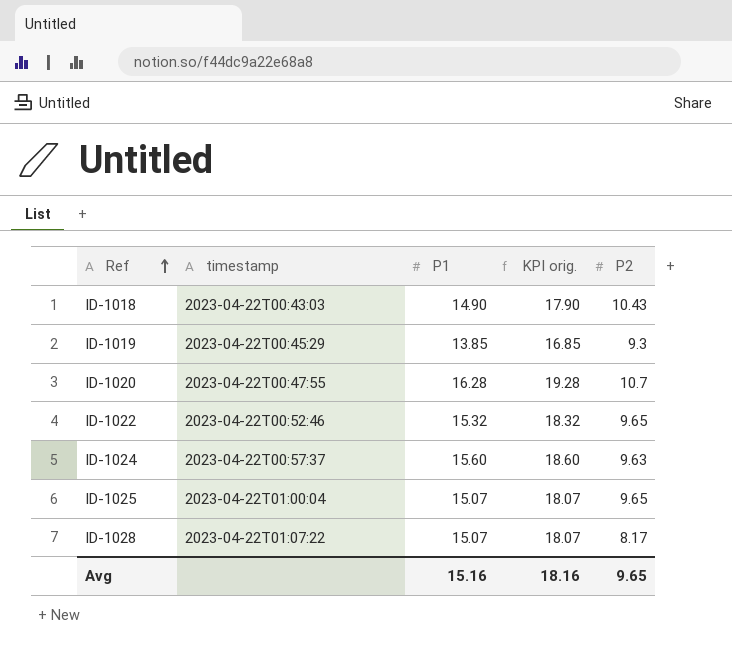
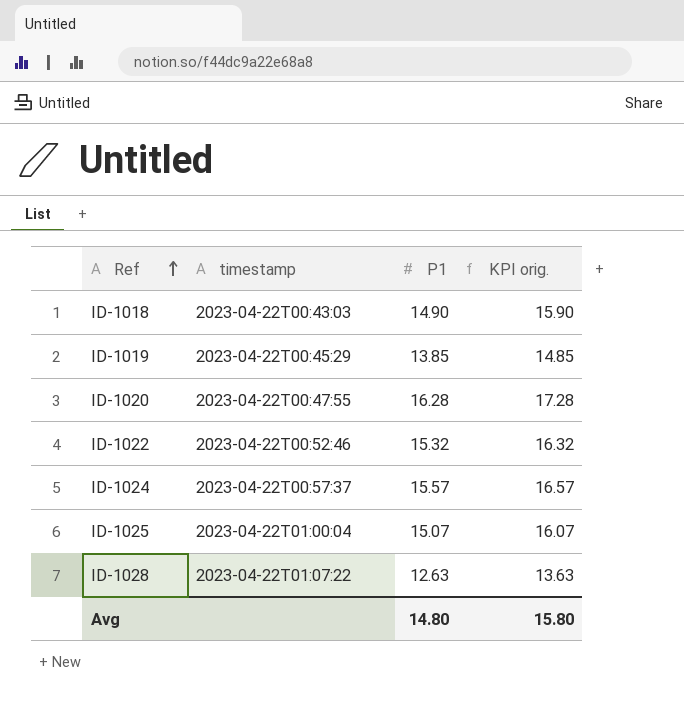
column P2 | position: 5 -> none
column KPI orig. | formula: [P1] + 3 -> [P1] + 1
ID-1024 | P1: 15.60 -> 15.57
ID-1028 | P1: 15.07 -> 12.63
Avg | P1: 15.16 -> 14.80
Avg | KPI orig.: 18.16 -> 15.80

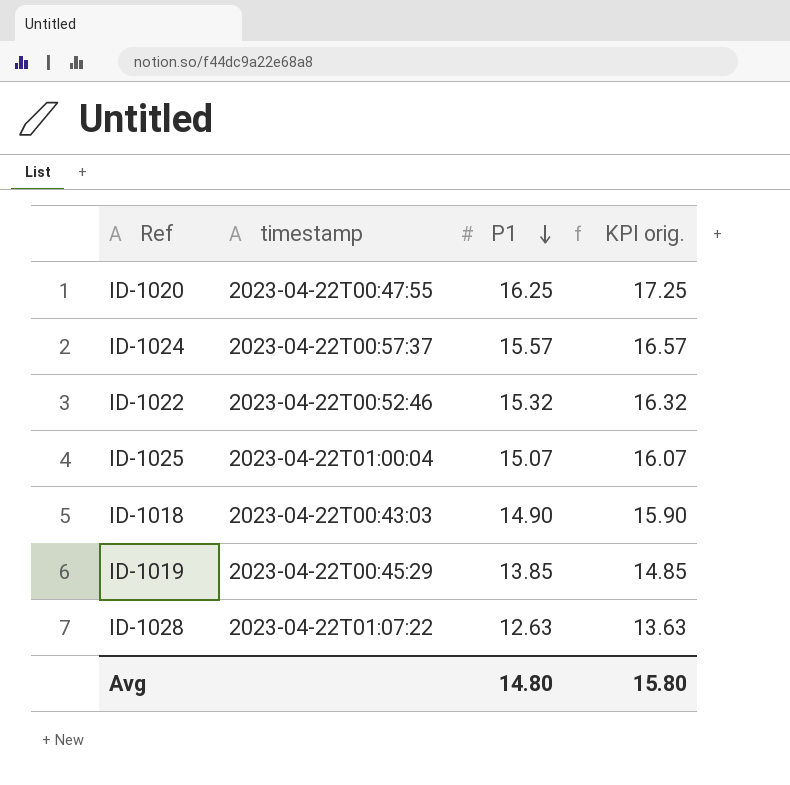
row order: Ref ascending -> P1 descending
ID-1020 | P1: 16.28 -> 16.25
ID-1020 | KPI orig.: 17.28 -> 17.25

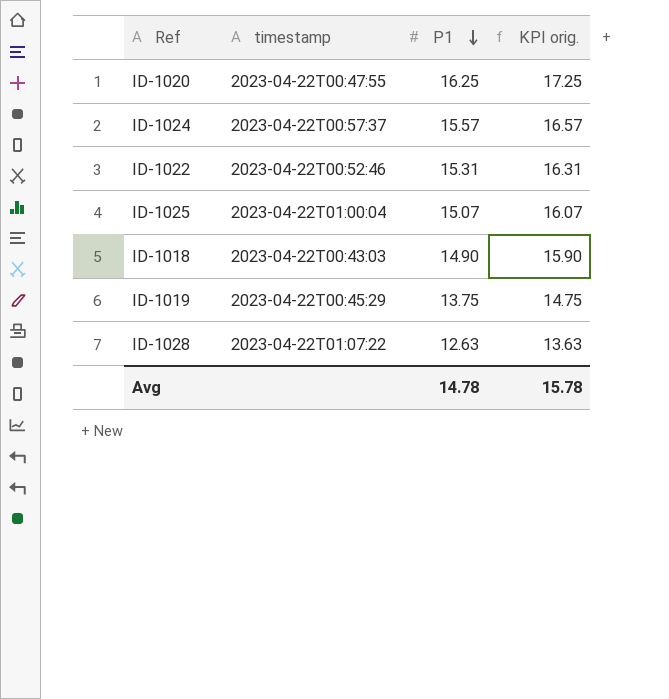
ID-1022 | P1: 15.32 -> 15.31
ID-1022 | KPI orig.: 16.32 -> 16.31
ID-1019 | P1: 13.85 -> 13.75
ID-1019 | KPI orig.: 14.85 -> 14.75
Avg | P1: 14.80 -> 14.78
Avg | KPI orig.: 15.80 -> 15.78

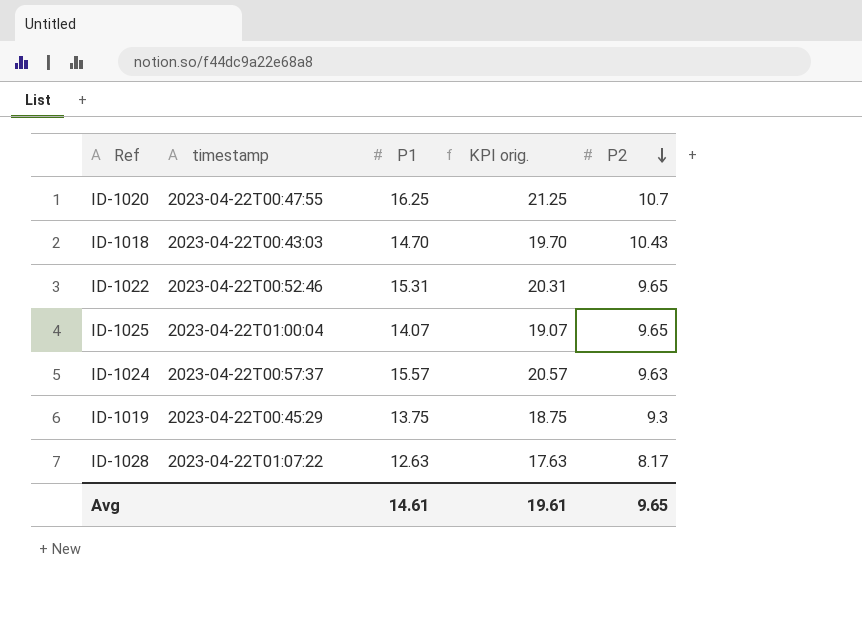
row order: P1 descending -> P2 descending
column KPI orig. | formula: [P1] + 1 -> [P1] + 5
column P2 | position: none -> 5
ID-1018 | P1: 14.90 -> 14.70
ID-1025 | P1: 15.07 -> 14.07
Avg | P1: 14.78 -> 14.61
Avg | KPI orig.: 15.78 -> 19.61

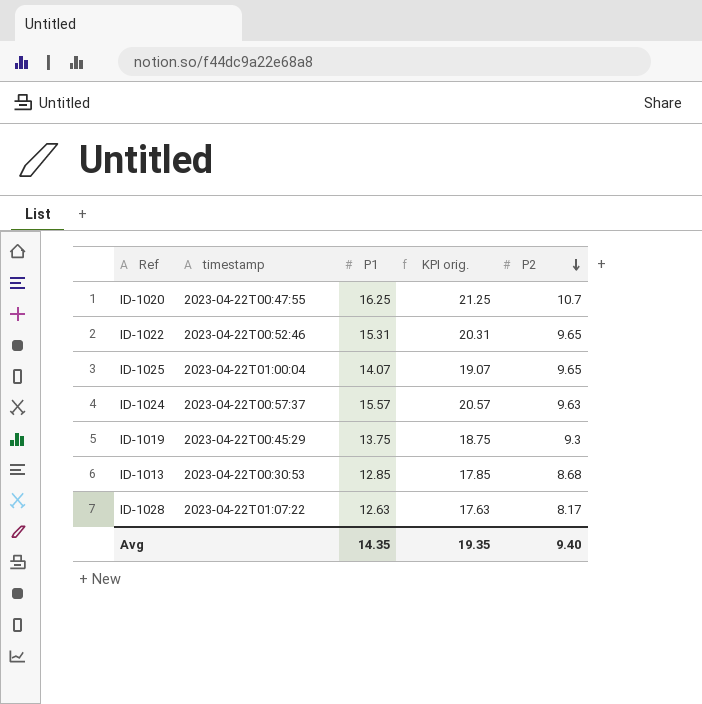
row ID-1018: 2023-04-22T00:43:03 | 14.70 | 19.70 | 10.43 -> none
row ID-1013: none -> 2023-04-22T00:30:53 | 12.85 | 17.85 | 8.68
Avg | P1: 14.61 -> 14.35
Avg | KPI orig.: 19.61 -> 19.35
Avg | P2: 9.65 -> 9.40

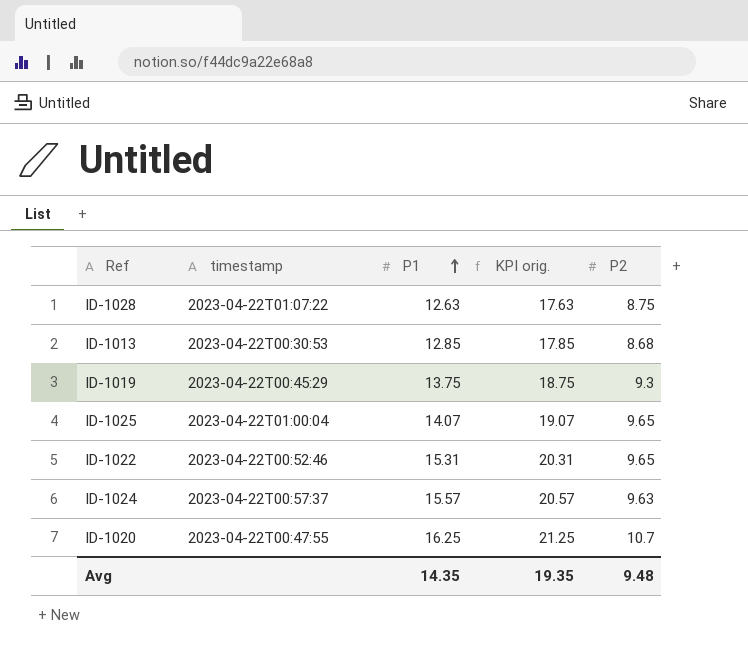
row order: P2 descending -> P1 ascending
ID-1028 | P2: 8.17 -> 8.75
Avg | P2: 9.40 -> 9.48

